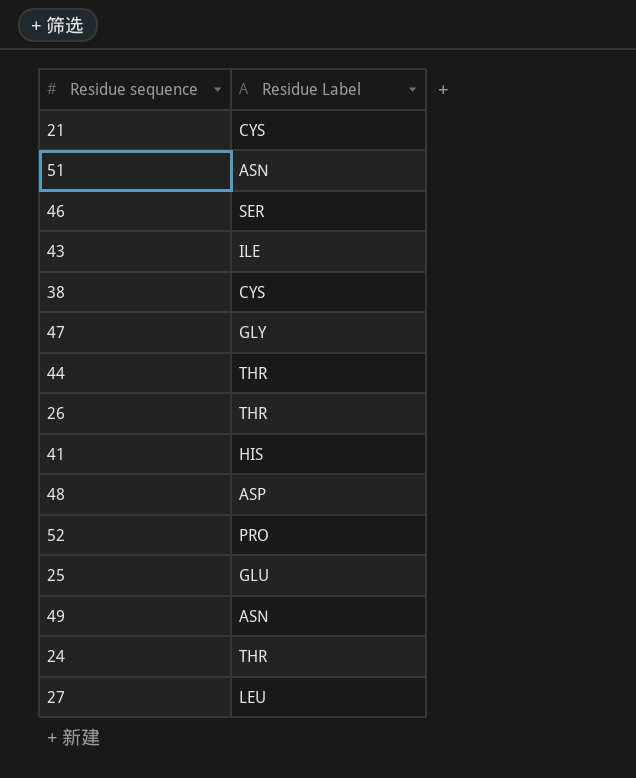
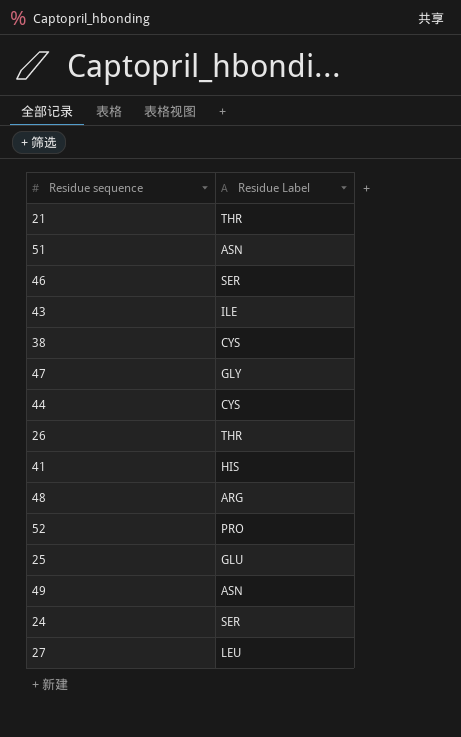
21 | Residue Label: CYS -> THR
44 | Residue Label: THR -> CYS
48 | Residue Label: ASP -> ARG
24 | Residue Label: THR -> SER

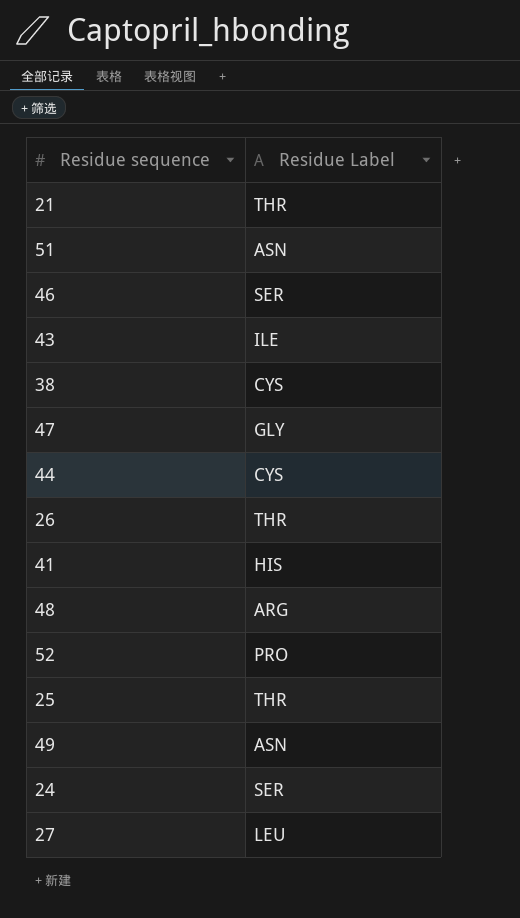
25 | Residue Label: GLU -> THR

